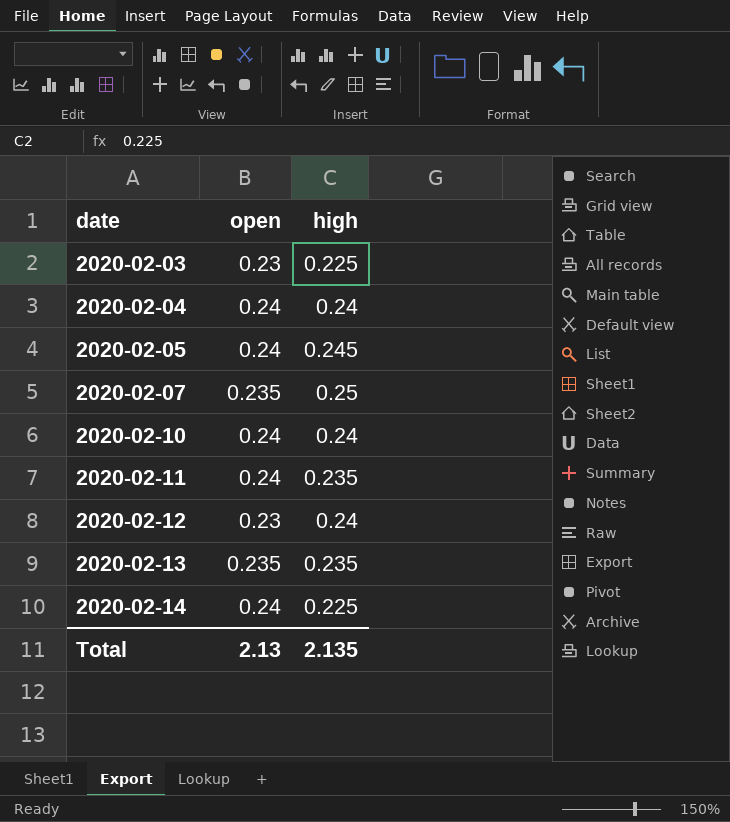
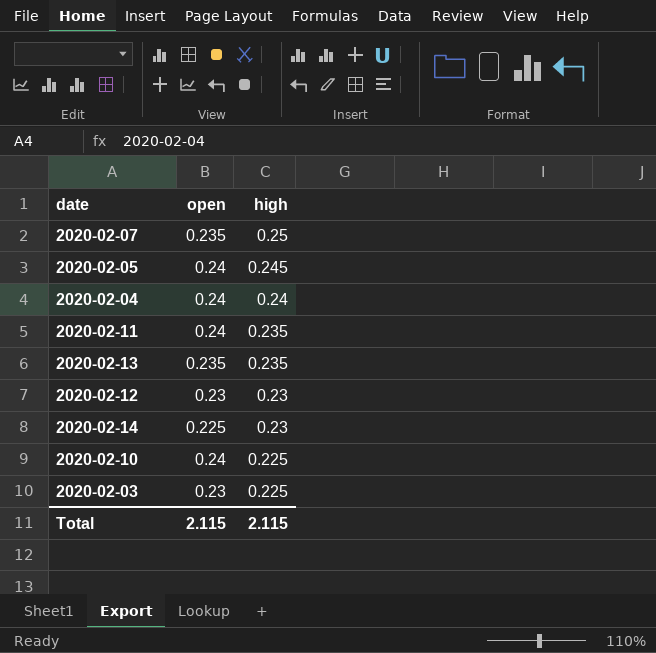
row order: date ascending -> high descending
2020-02-12 | high: 0.24 -> 0.23
2020-02-14 | open: 0.24 -> 0.225
2020-02-14 | high: 0.225 -> 0.23
2020-02-10 | high: 0.24 -> 0.225
Total | open: 2.13 -> 2.115
Total | high: 2.135 -> 2.115

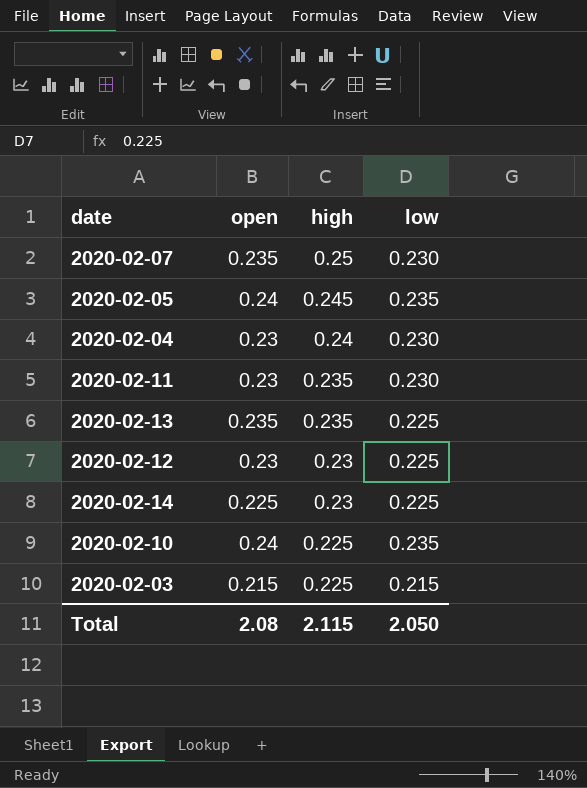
column low | position: none -> 4
2020-02-04 | open: 0.24 -> 0.23
2020-02-11 | open: 0.24 -> 0.23
2020-02-03 | open: 0.23 -> 0.215
Total | open: 2.115 -> 2.08

